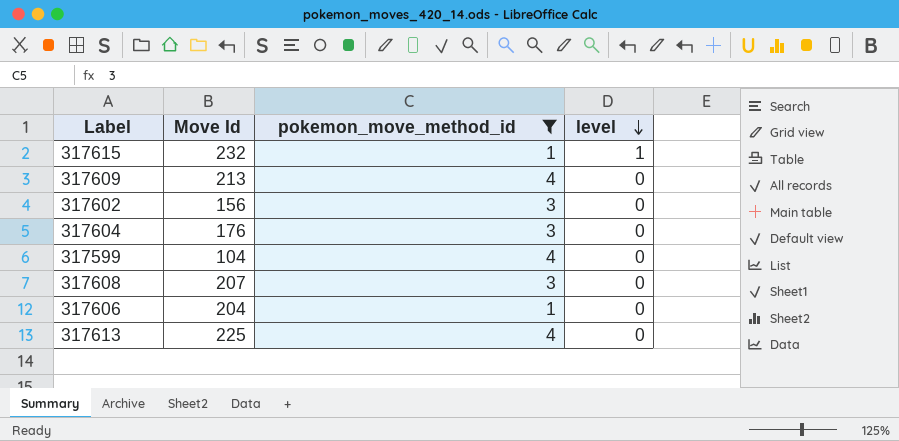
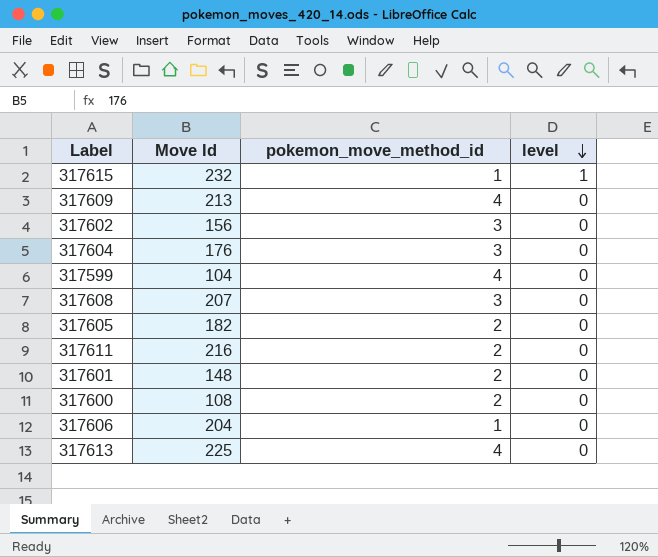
filter: pokemon_move_method_id != 2 -> none

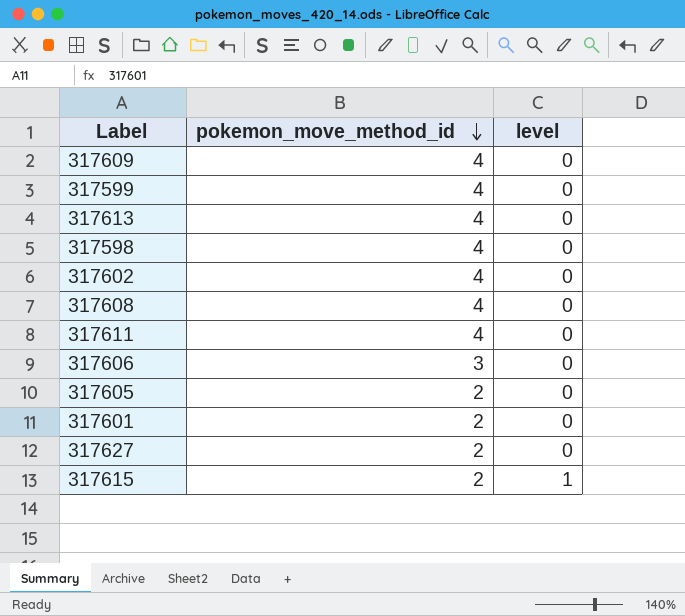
row order: level descending -> pokemon_move_method_id descending
column Move Id | position: 2 -> none
row 317604: 176 | 3 | 0 -> none
row 317600: 108 | 2 | 0 -> none
row 317598: none -> 4 | 0
317602 | pokemon_move_method_id: 3 -> 4
317608 | pokemon_move_method_id: 3 -> 4
317611 | pokemon_move_method_id: 2 -> 4
317606 | pokemon_move_method_id: 1 -> 3
row 317627: none -> 2 | 0
317615 | pokemon_move_method_id: 1 -> 2

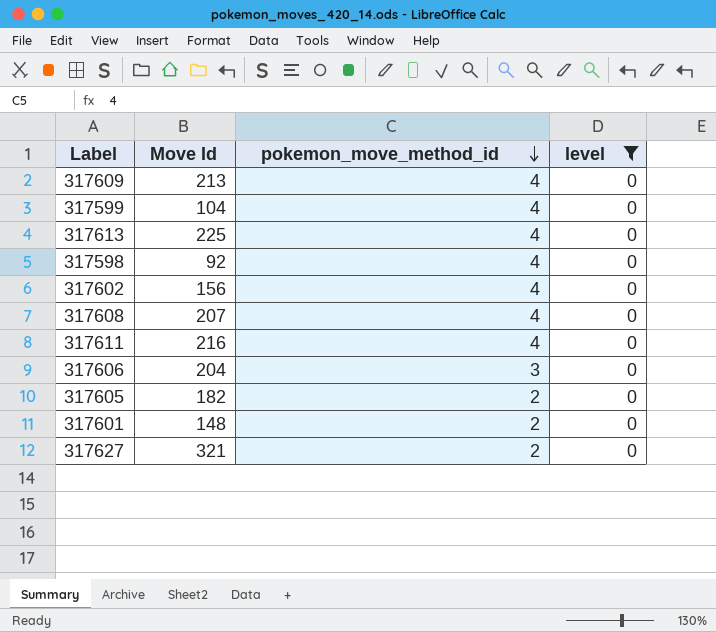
filter: none -> level = 0
column Move Id | position: none -> 2

